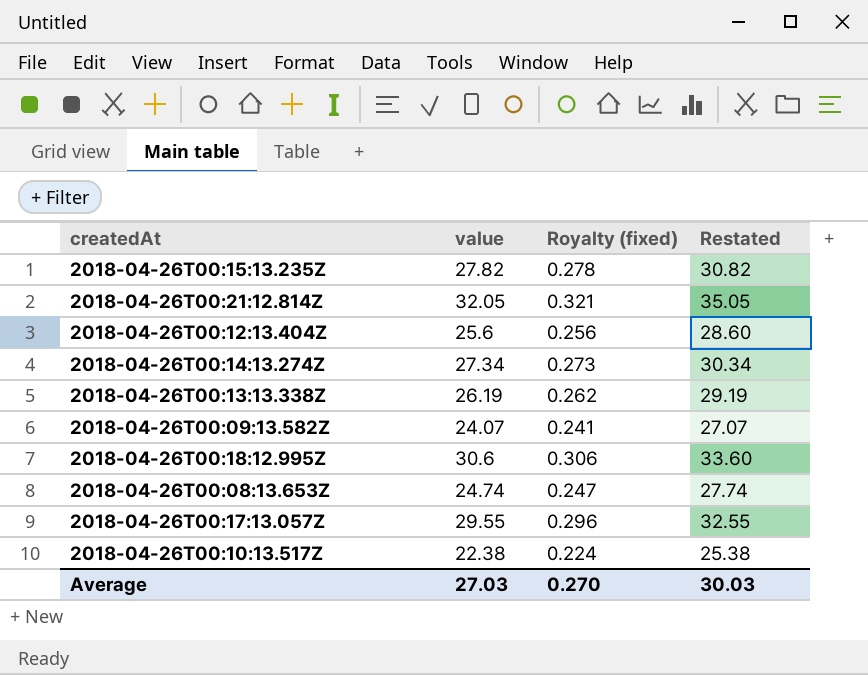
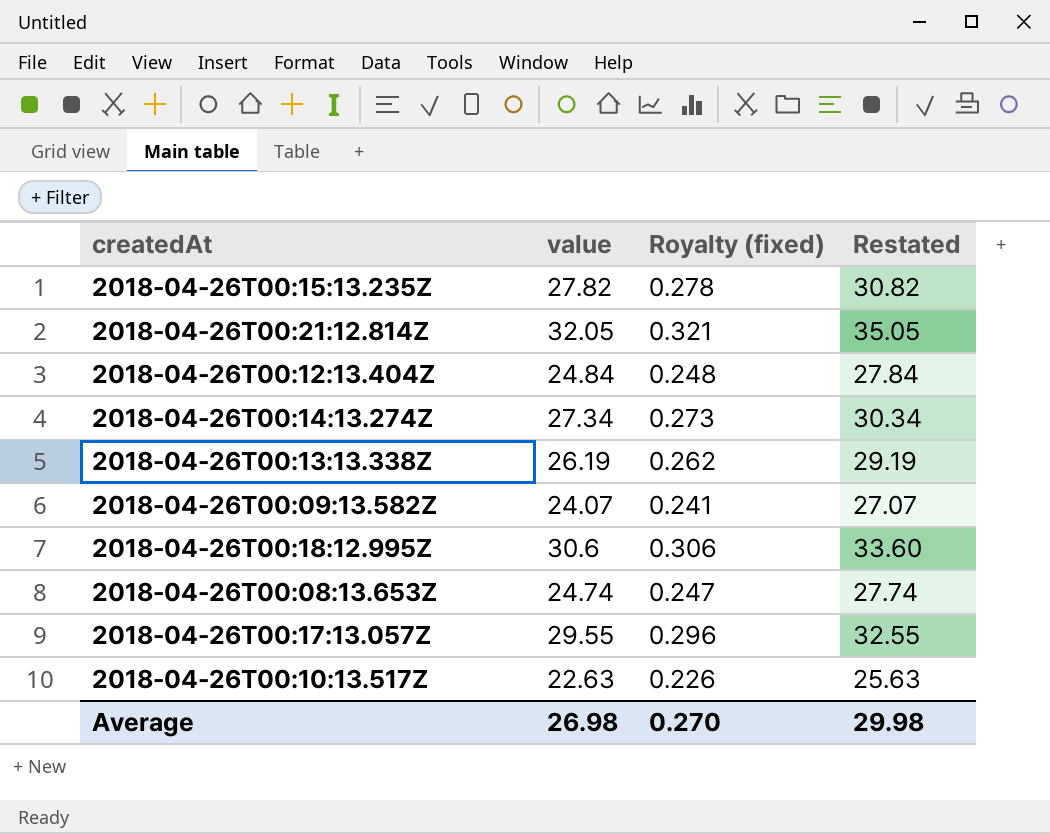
2018-04-26T00:12:13.404Z | value: 25.6 -> 24.84
2018-04-26T00:12:13.404Z | Royalty (fixed): 0.256 -> 0.248
2018-04-26T00:12:13.404Z | Restated: 28.60 -> 27.84
2018-04-26T00:10:13.517Z | value: 22.38 -> 22.63
2018-04-26T00:10:13.517Z | Royalty (fixed): 0.224 -> 0.226
2018-04-26T00:10:13.517Z | Restated: 25.38 -> 25.63
Average | value: 27.03 -> 26.98
Average | Restated: 30.03 -> 29.98

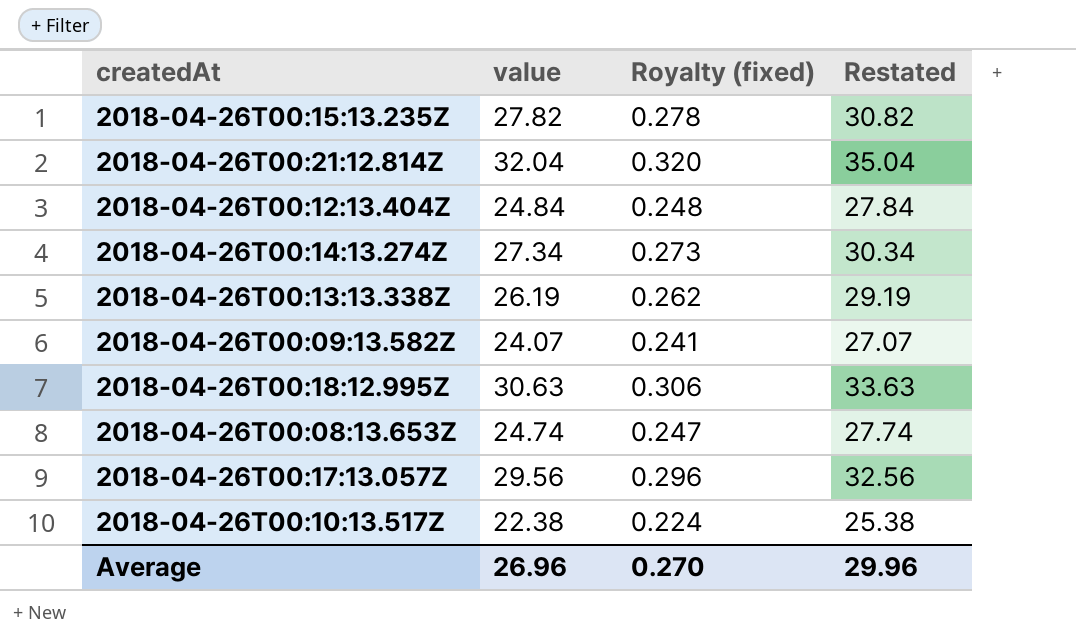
2018-04-26T00:21:12.814Z | value: 32.05 -> 32.04
2018-04-26T00:21:12.814Z | Royalty (fixed): 0.321 -> 0.320
2018-04-26T00:21:12.814Z | Restated: 35.05 -> 35.04
2018-04-26T00:18:12.995Z | value: 30.6 -> 30.63
2018-04-26T00:18:12.995Z | Restated: 33.60 -> 33.63
2018-04-26T00:17:13.057Z | value: 29.55 -> 29.56
2018-04-26T00:17:13.057Z | Restated: 32.55 -> 32.56
2018-04-26T00:10:13.517Z | value: 22.63 -> 22.38
2018-04-26T00:10:13.517Z | Royalty (fixed): 0.226 -> 0.224
2018-04-26T00:10:13.517Z | Restated: 25.63 -> 25.38
Average | value: 26.98 -> 26.96
Average | Restated: 29.98 -> 29.96

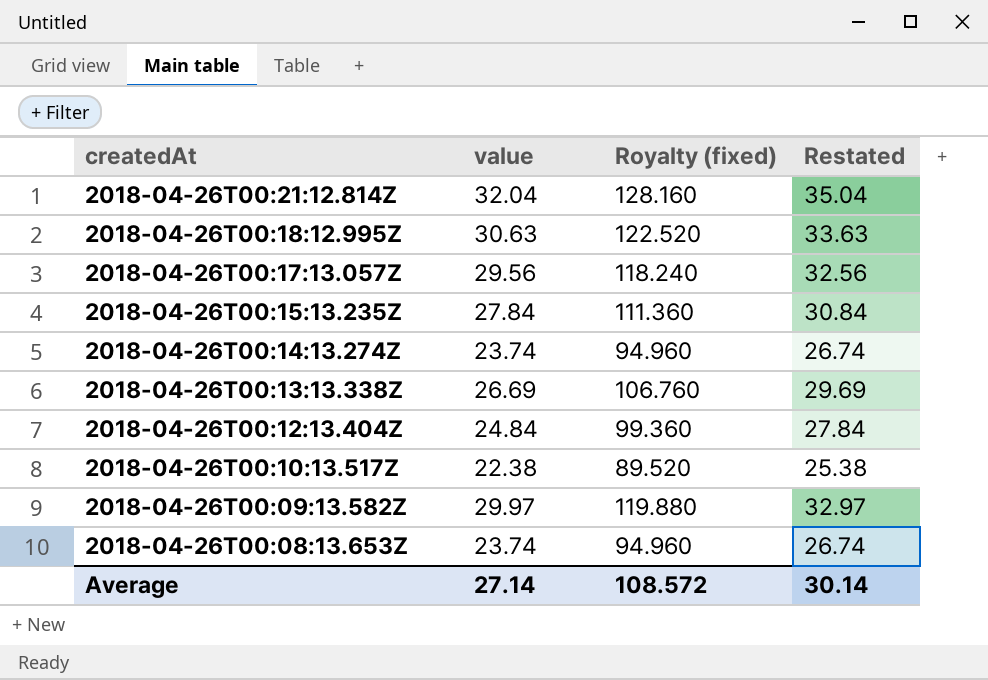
row order: none -> createdAt descending
column Royalty (fixed) | formula: [value] * 0.01 -> [value] * 4
2018-04-26T00:15:13.235Z | value: 27.82 -> 27.84
2018-04-26T00:15:13.235Z | Restated: 30.82 -> 30.84
2018-04-26T00:14:13.274Z | value: 27.34 -> 23.74
2018-04-26T00:14:13.274Z | Restated: 30.34 -> 26.74
2018-04-26T00:13:13.338Z | value: 26.19 -> 26.69
2018-04-26T00:13:13.338Z | Restated: 29.19 -> 29.69
2018-04-26T00:09:13.582Z | value: 24.07 -> 29.97
2018-04-26T00:09:13.582Z | Restated: 27.07 -> 32.97
2018-04-26T00:08:13.653Z | value: 24.74 -> 23.74
2018-04-26T00:08:13.653Z | Restated: 27.74 -> 26.74
Average | value: 26.96 -> 27.14
Average | Royalty (fixed): 0.270 -> 108.572
Average | Restated: 29.96 -> 30.14

